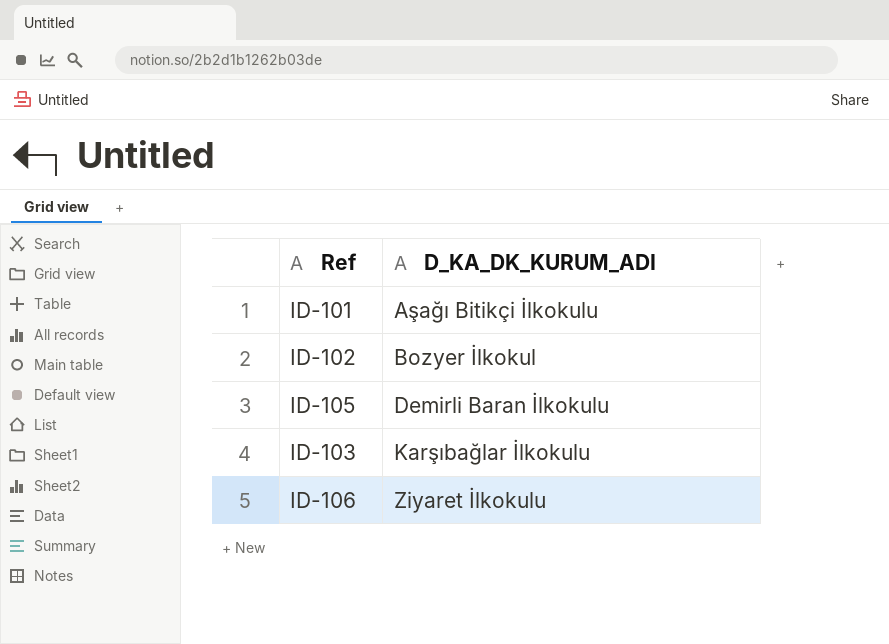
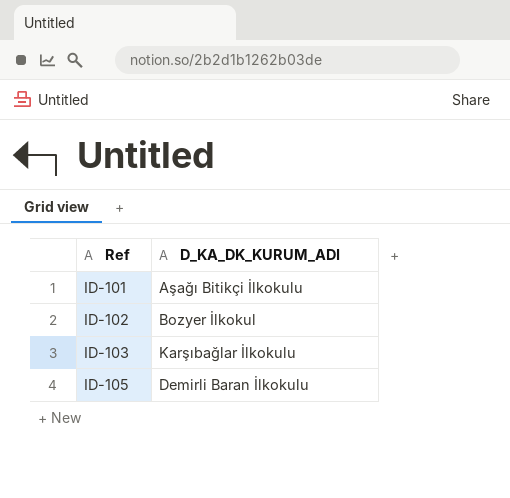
row order: D_KA_DK_KURUM_ADI ascending -> Ref ascending
row ID-106: Ziyaret İlkokulu -> none

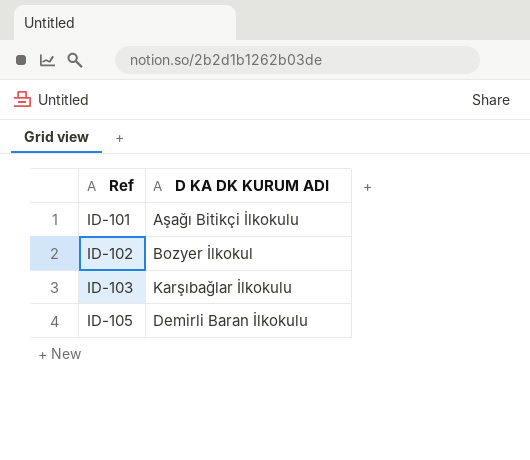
column name: D_KA_DK_KURUM_ADI -> D KA DK KURUM ADI

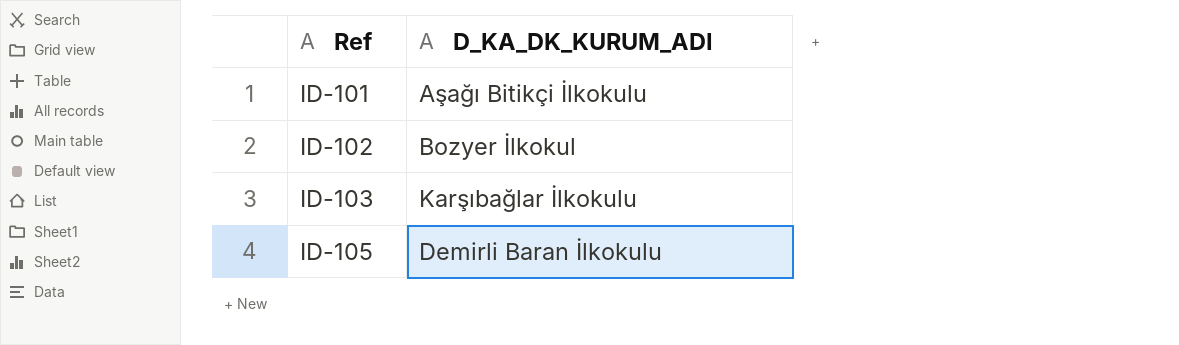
column name: D KA DK KURUM ADI -> D_KA_DK_KURUM_ADI

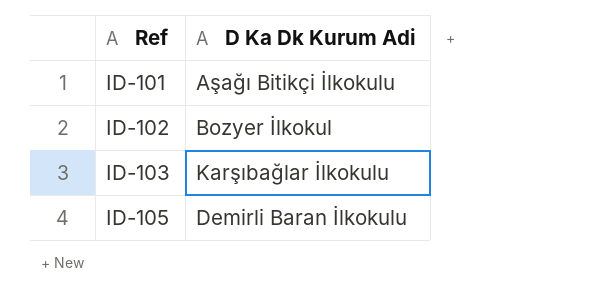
column name: D_KA_DK_KURUM_ADI -> D Ka Dk Kurum Adi

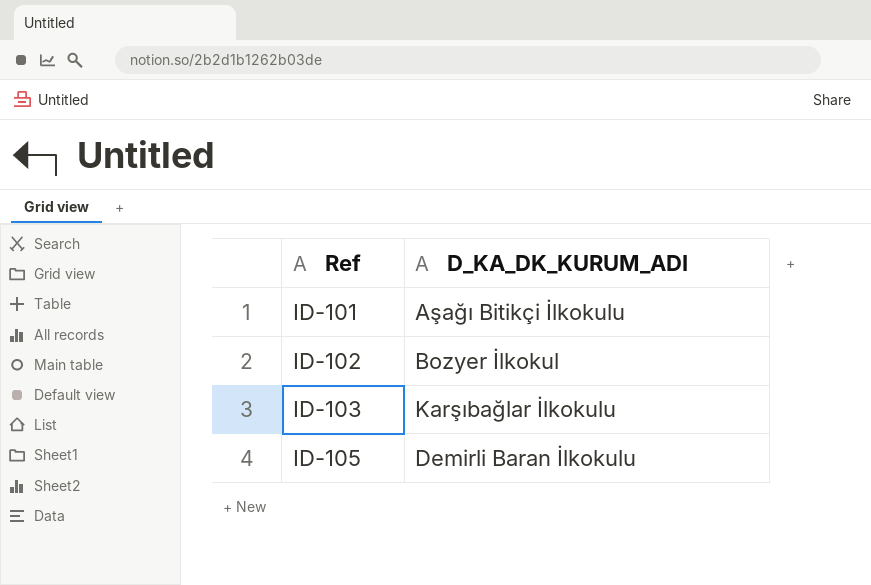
column name: D Ka Dk Kurum Adi -> D_KA_DK_KURUM_ADI

